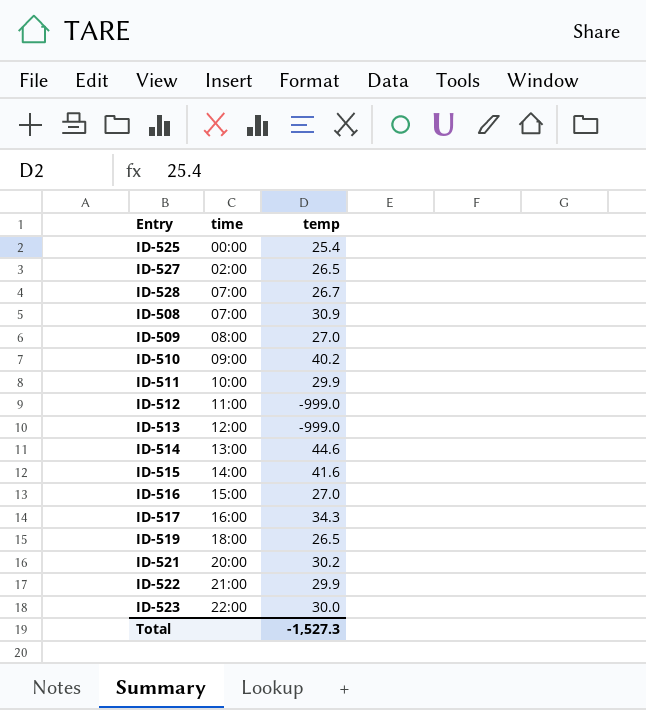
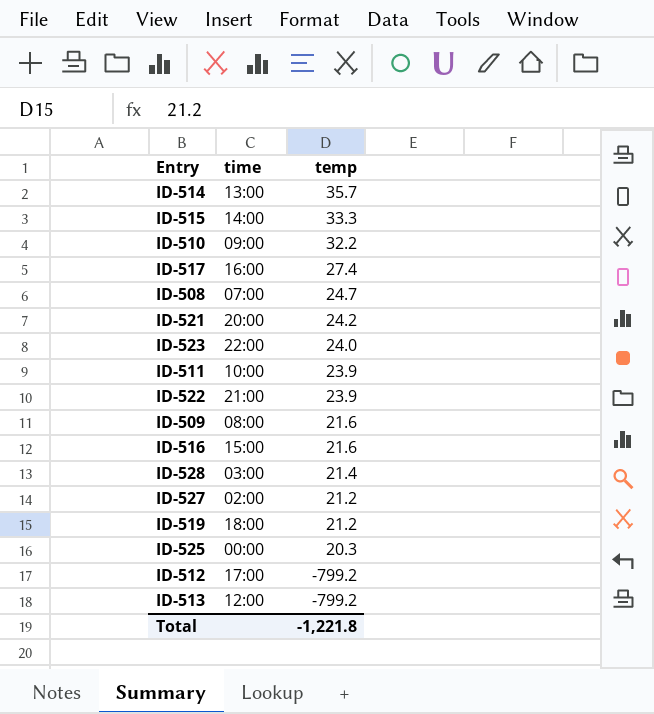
row order: time ascending -> temp descending
ID-514 | temp: 44.6 -> 35.7
ID-515 | temp: 41.6 -> 33.3
ID-510 | temp: 40.2 -> 32.2
ID-517 | temp: 34.3 -> 27.4
ID-508 | temp: 30.9 -> 24.7
ID-521 | temp: 30.2 -> 24.2
ID-523 | temp: 30.0 -> 24.0
ID-511 | temp: 29.9 -> 23.9
ID-522 | temp: 29.9 -> 23.9
ID-509 | temp: 27.0 -> 21.6
ID-516 | temp: 27.0 -> 21.6
ID-528 | time: 07:00 -> 03:00
ID-528 | temp: 26.7 -> 21.4
ID-527 | temp: 26.5 -> 21.2
ID-519 | temp: 26.5 -> 21.2
ID-525 | temp: 25.4 -> 20.3
ID-512 | time: 11:00 -> 17:00
ID-512 | temp: -999.0 -> -799.2
ID-513 | temp: -999.0 -> -799.2
Total | temp: -1,527.3 -> -1,221.8

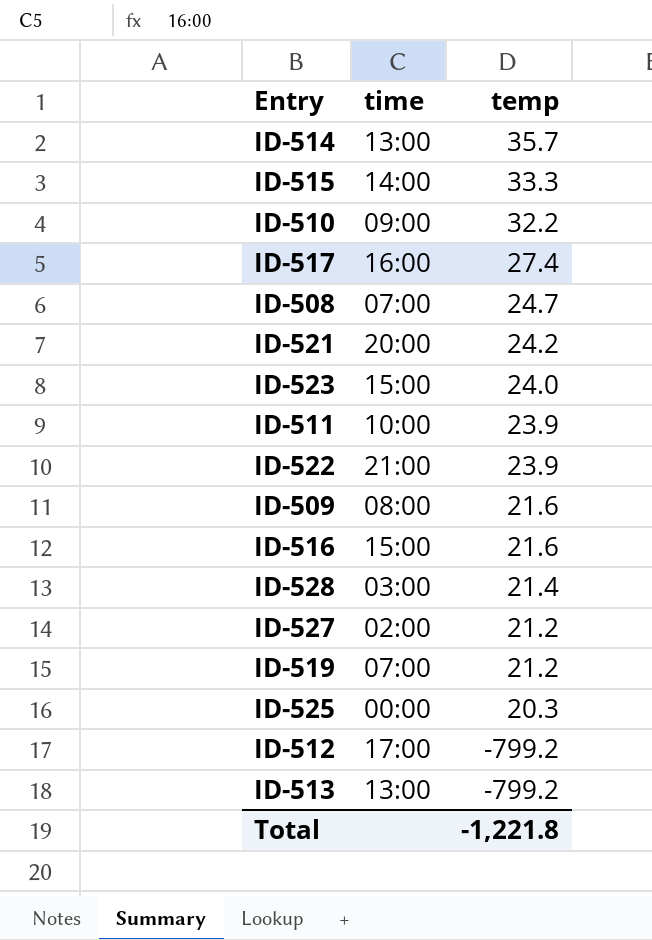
ID-523 | time: 22:00 -> 15:00
ID-519 | time: 18:00 -> 07:00
ID-513 | time: 12:00 -> 13:00

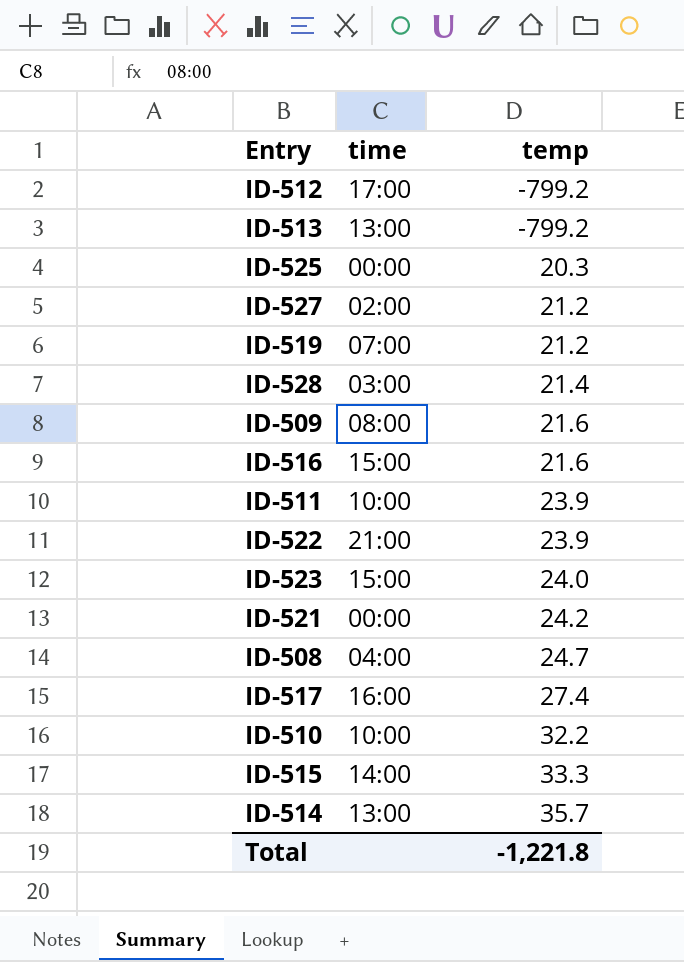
row order: temp descending -> temp ascending
ID-521 | time: 20:00 -> 00:00
ID-508 | time: 07:00 -> 04:00
ID-510 | time: 09:00 -> 10:00

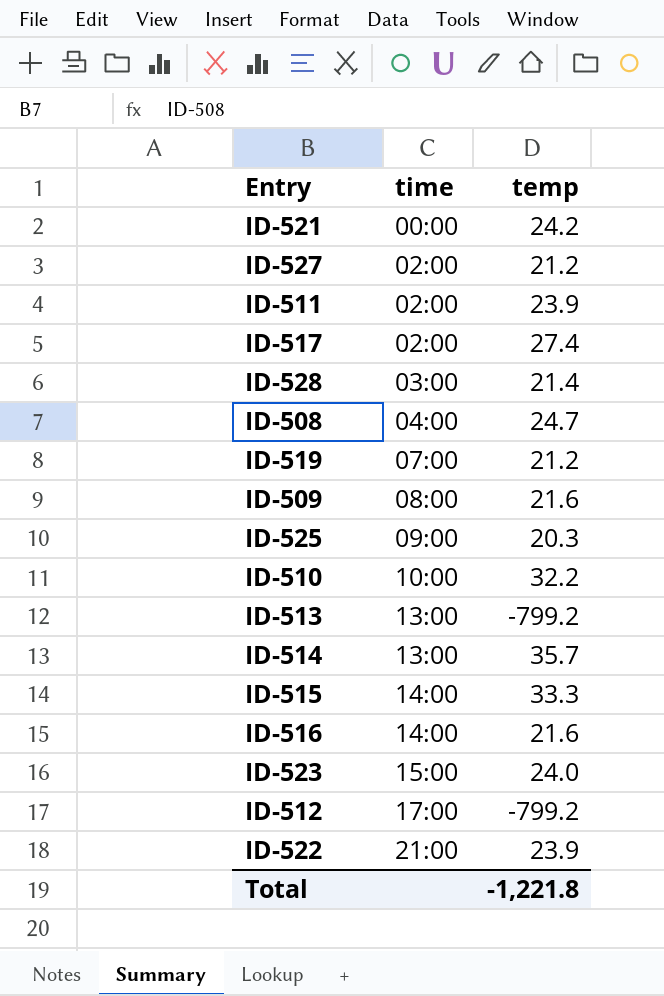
row order: temp ascending -> time ascending
ID-511 | time: 10:00 -> 02:00
ID-517 | time: 16:00 -> 02:00
ID-525 | time: 00:00 -> 09:00
ID-516 | time: 15:00 -> 14:00

